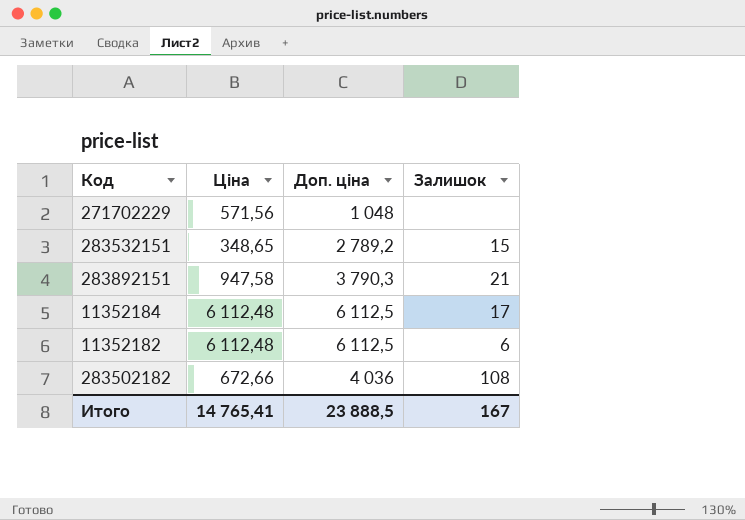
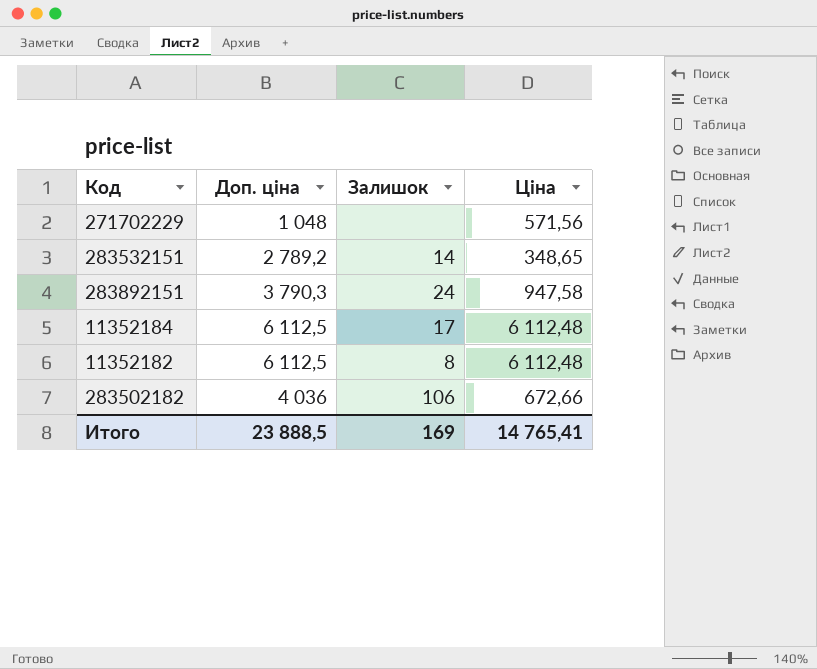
column Ціна | position: 2 -> 4
283532151 | Залишок: 15 -> 14
283892151 | Залишок: 21 -> 24
11352182 | Залишок: 6 -> 8
283502182 | Залишок: 108 -> 106
Итого | Залишок: 167 -> 169

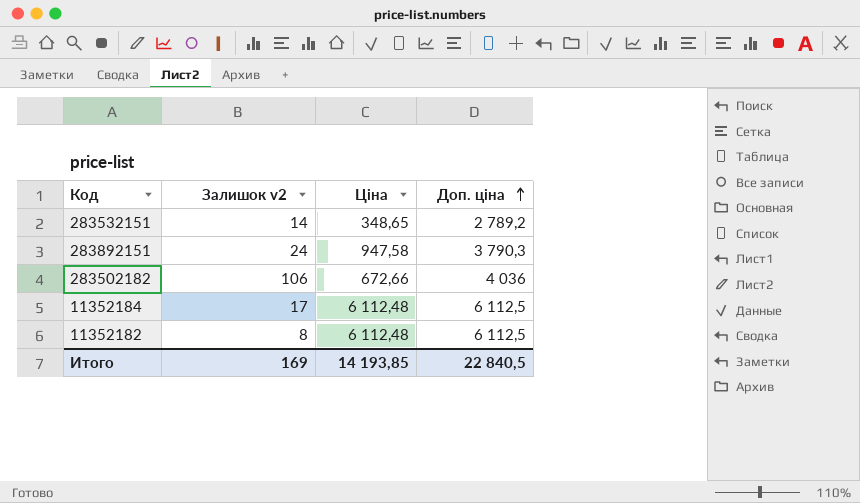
row order: none -> Доп. ціна ascending
column name: Залишок -> Залишок v2
column Доп. ціна | position: 2 -> 4
row 271702229: 1 048 | none | 571,56 -> none
Итого | Ціна: 14 765,41 -> 14 193,85
Итого | Доп. ціна: 23 888,5 -> 22 840,5

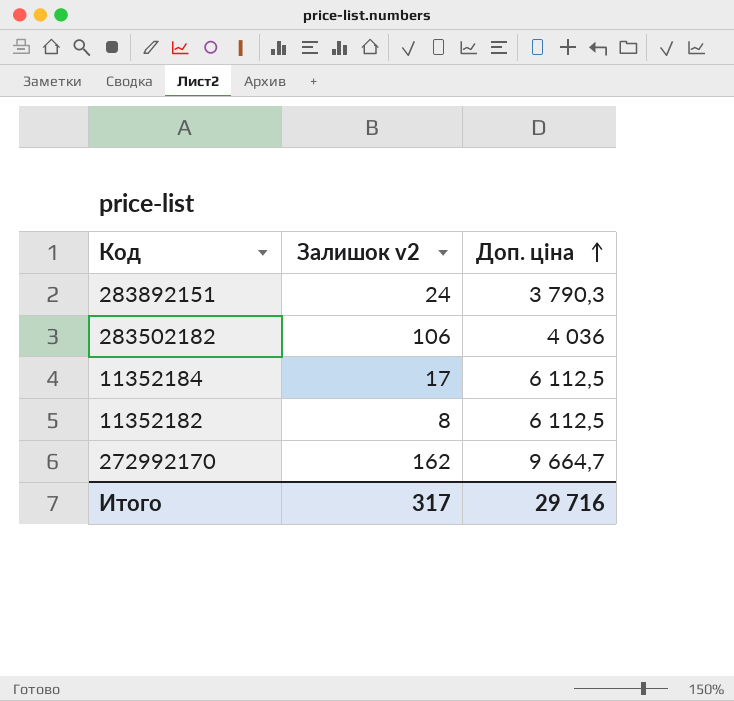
column Ціна | position: 3 -> none
row 283532151: 14 | 348,65 | 2 789,2 -> none
row 272992170: none -> 162 | 9 664,7
Итого | Залишок v2: 169 -> 317
Итого | Доп. ціна: 22 840,5 -> 29 716

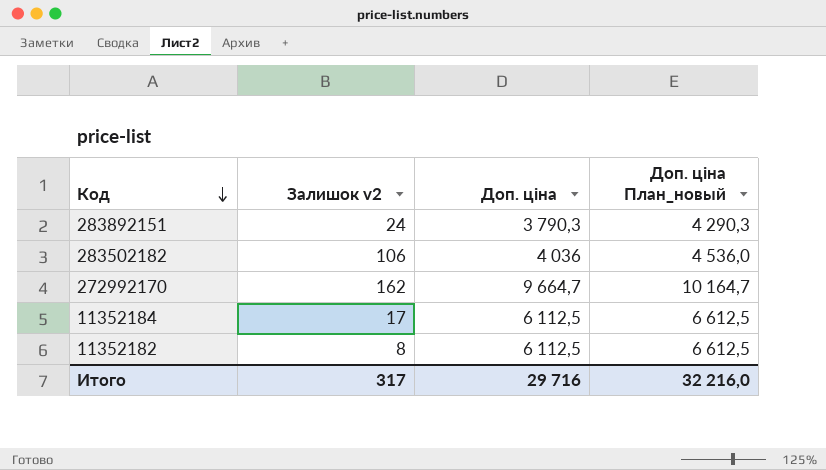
row order: Доп. ціна ascending -> Код descending
column Доп. ціна План_новый | formula: none -> [Доп. ціна] + 500

